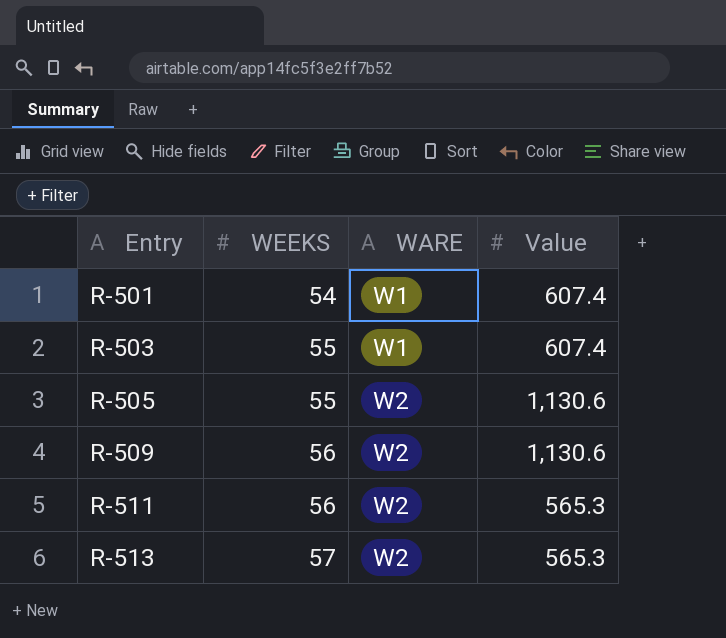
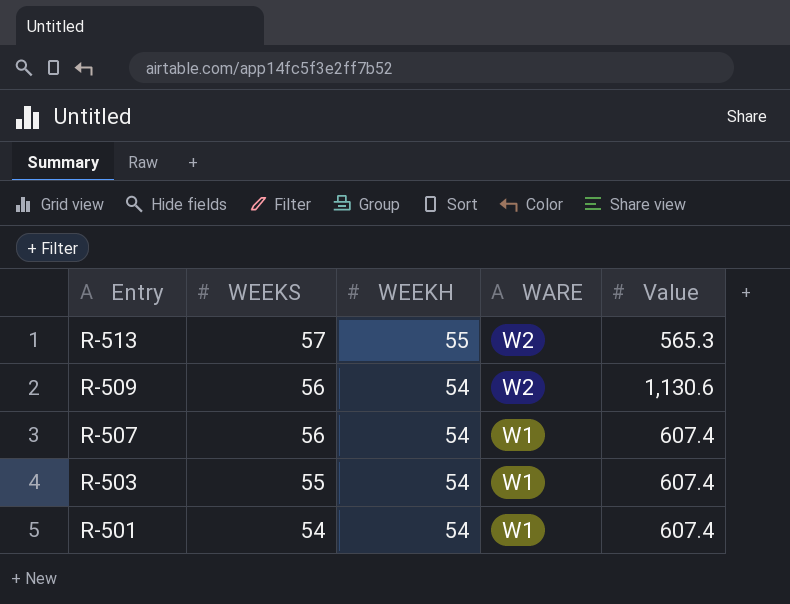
row order: Entry ascending -> Entry descending
column WEEKH | position: none -> 3
row R-505: 55 | W2 | 1,130.6 -> none
row R-511: 56 | W2 | 565.3 -> none
row R-507: none -> 56 | 54 | W1 | 607.4

